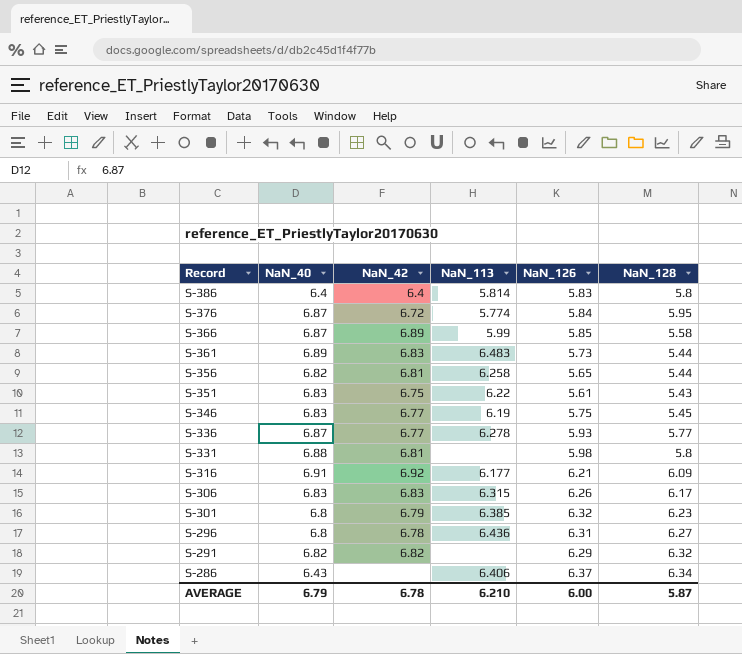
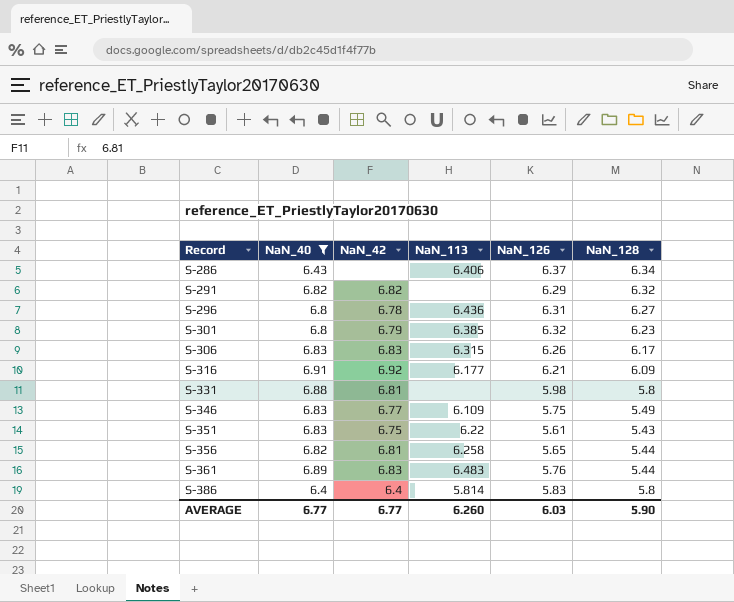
filter: none -> NaN_40 != 6.87
row order: Record descending -> Record ascending
S-346 | NaN_113: 6.19 -> 6.109
S-346 | NaN_128: 5.45 -> 5.49
S-361 | NaN_126: 5.73 -> 5.76
AVERAGE | NaN_40: 6.79 -> 6.77
AVERAGE | NaN_42: 6.78 -> 6.77
AVERAGE | NaN_113: 6.210 -> 6.260
AVERAGE | NaN_126: 6.00 -> 6.03
AVERAGE | NaN_128: 5.87 -> 5.90

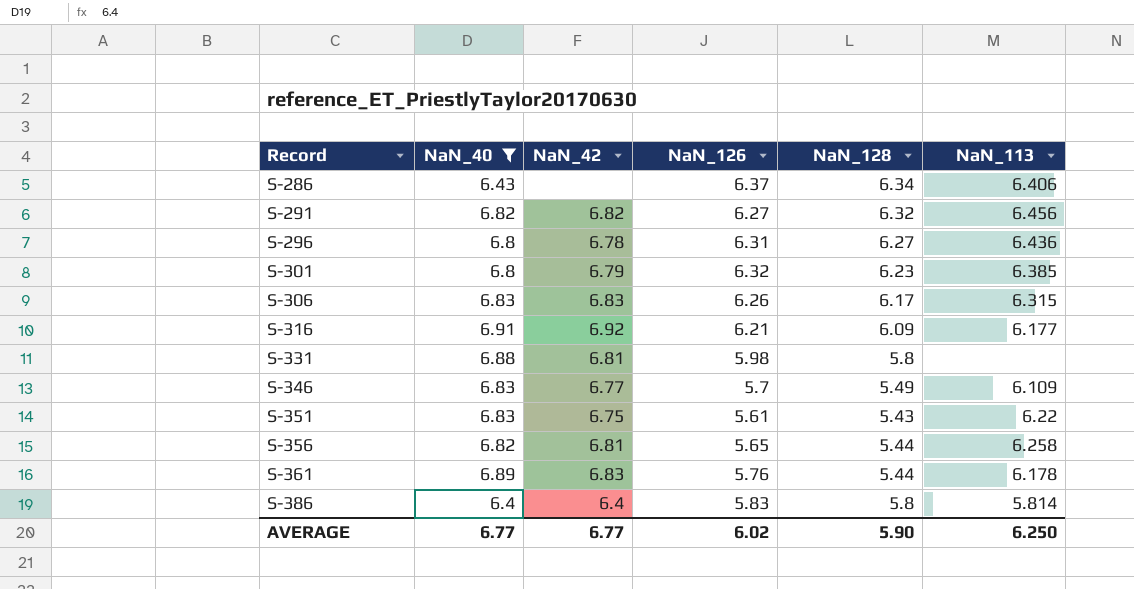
column NaN_113 | position: 4 -> 6
S-291 | NaN_126: 6.29 -> 6.27
S-291 | NaN_113: none -> 6.456
S-346 | NaN_126: 5.75 -> 5.7
S-361 | NaN_113: 6.483 -> 6.178
AVERAGE | NaN_126: 6.03 -> 6.02
AVERAGE | NaN_113: 6.260 -> 6.250

